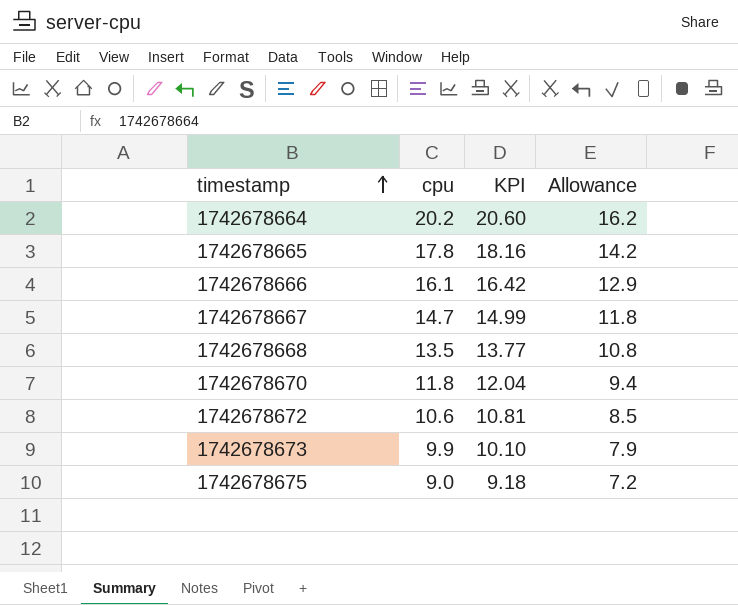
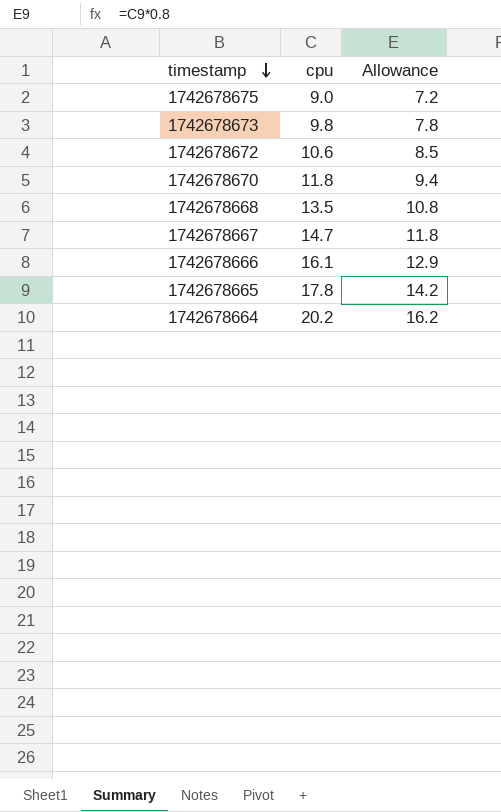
row order: timestamp ascending -> timestamp descending
column KPI | formula: [cpu] * 1.02 -> none
1742678673 | cpu: 9.9 -> 9.8
1742678673 | Allowance: 7.9 -> 7.8

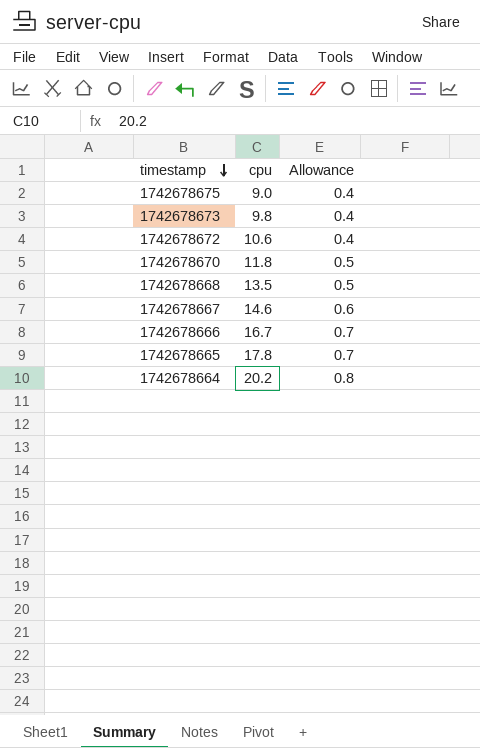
column Allowance | formula: [cpu] * 0.8 -> [cpu] * 0.04
1742678667 | cpu: 14.7 -> 14.6
1742678666 | cpu: 16.1 -> 16.7

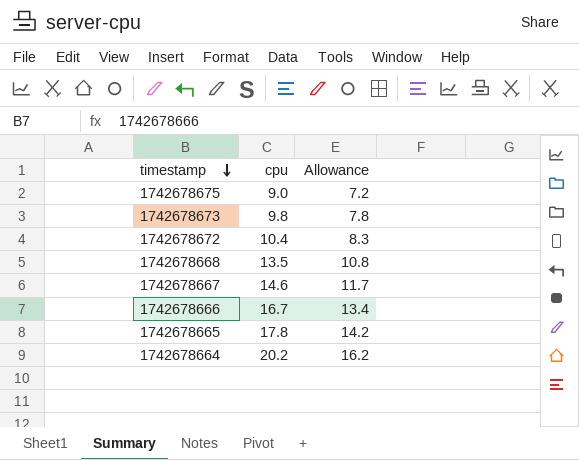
column Allowance | formula: [cpu] * 0.04 -> [cpu] * 0.8
row 1742678670: 11.8 | 0.5 -> none
1742678672 | cpu: 10.6 -> 10.4

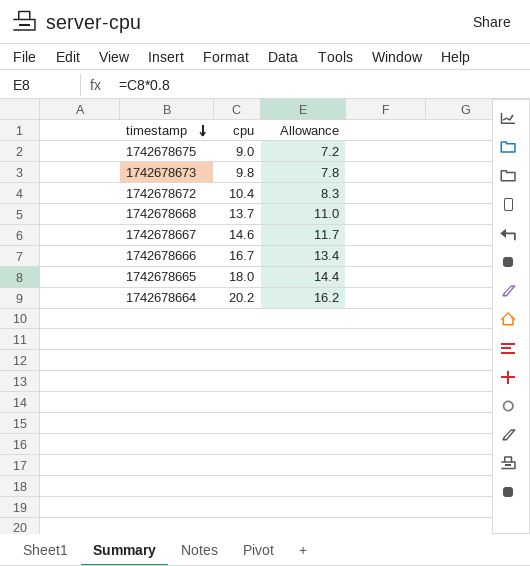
1742678668 | cpu: 13.5 -> 13.7
1742678668 | Allowance: 10.8 -> 11.0
1742678665 | cpu: 17.8 -> 18.0
1742678665 | Allowance: 14.2 -> 14.4

